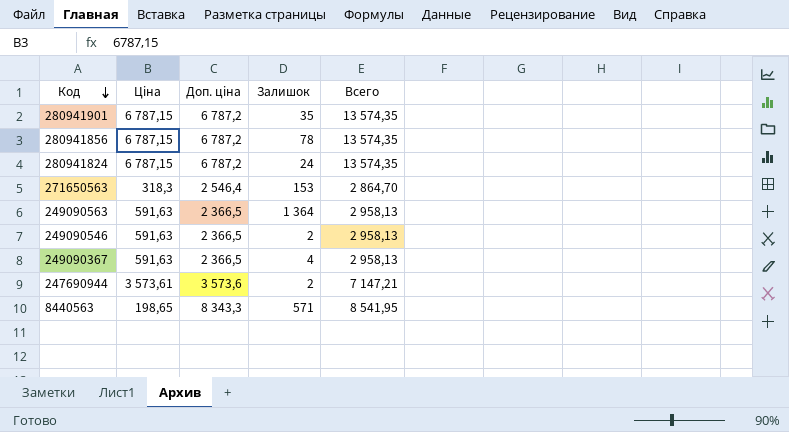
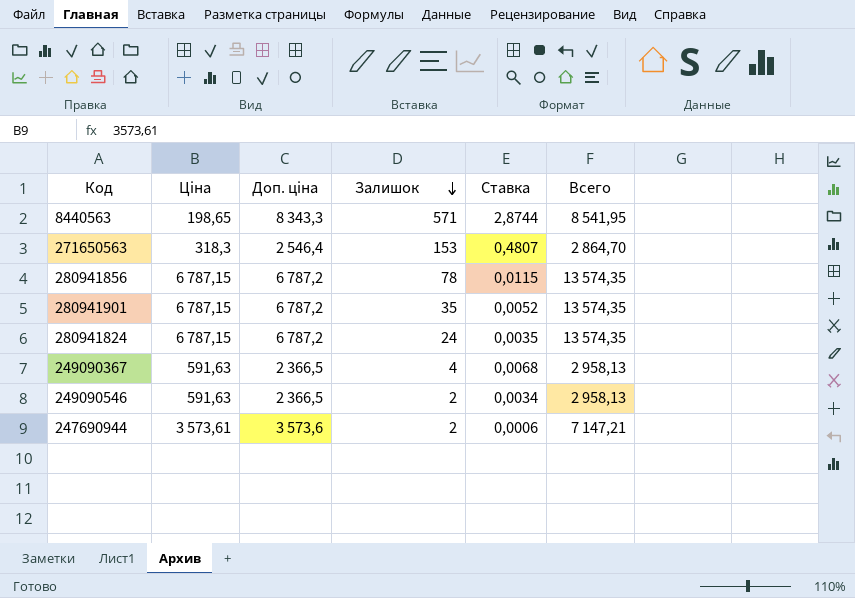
row order: Код descending -> Залишок descending
column Ставка | formula: none -> [Залишок] / [Ціна]
row 249090563: 591,63 | 2 366,5 | 1 364 | 2 958,13 -> none

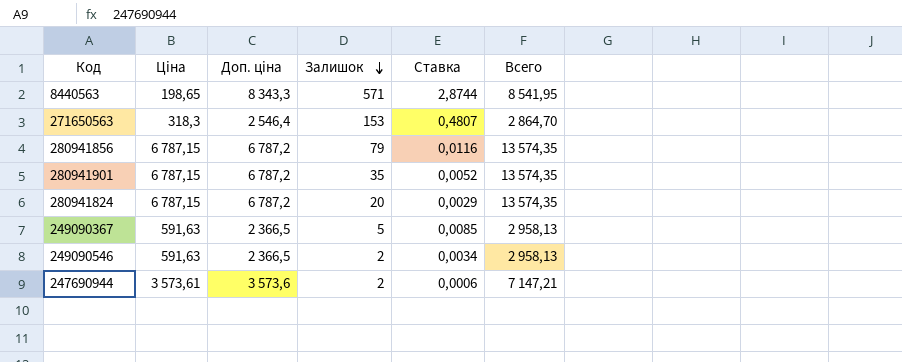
280941856 | Залишок: 78 -> 79
280941856 | Ставка: 0,0115 -> 0,0116
280941824 | Залишок: 24 -> 20
280941824 | Ставка: 0,0035 -> 0,0029
249090367 | Залишок: 4 -> 5
249090367 | Ставка: 0,0068 -> 0,0085

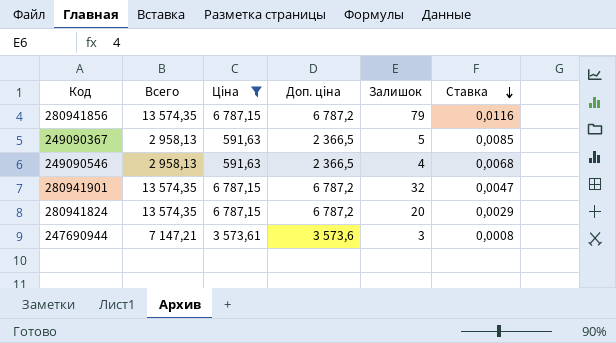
filter: none -> Ціна >= 591,63
row order: Залишок descending -> Ставка descending
column Всего | position: 6 -> 2
249090546 | Залишок: 2 -> 4
249090546 | Ставка: 0,0034 -> 0,0068
280941901 | Залишок: 35 -> 32
280941901 | Ставка: 0,0052 -> 0,0047
247690944 | Залишок: 2 -> 3
247690944 | Ставка: 0,0006 -> 0,0008

